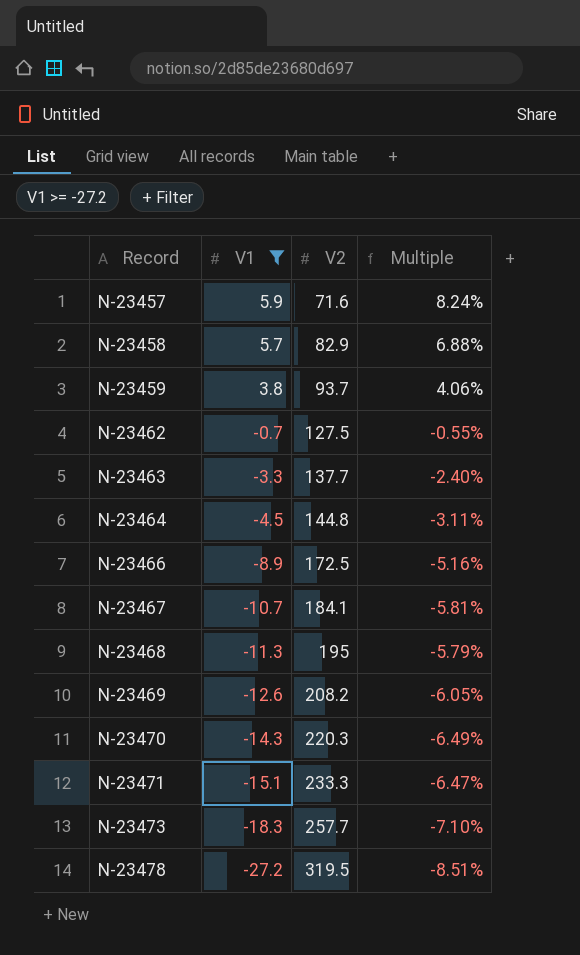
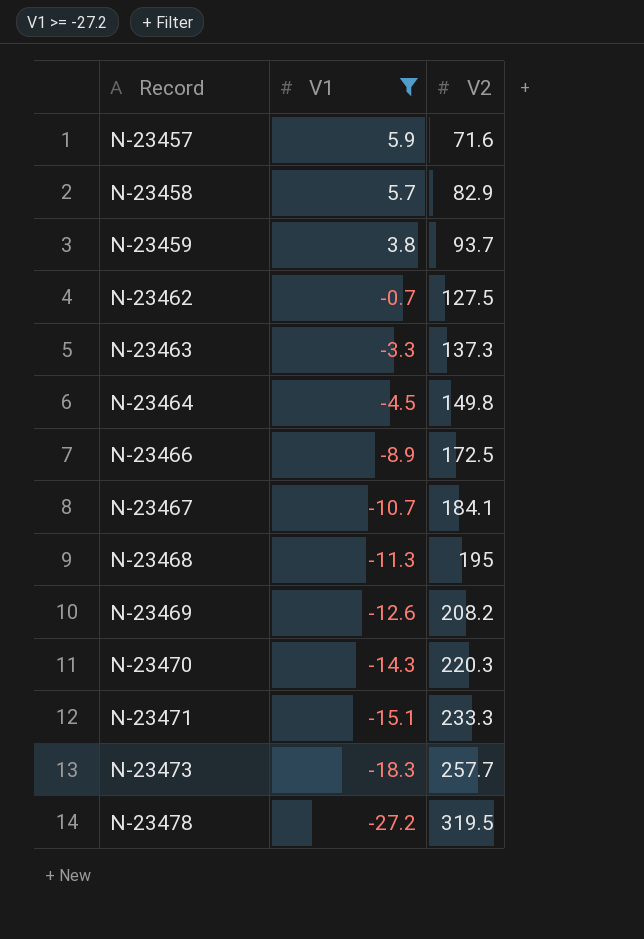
column Multiple | formula: [V1] / [V2] -> none
N-23463 | V2: 137.7 -> 137.3
N-23464 | V2: 144.8 -> 149.8

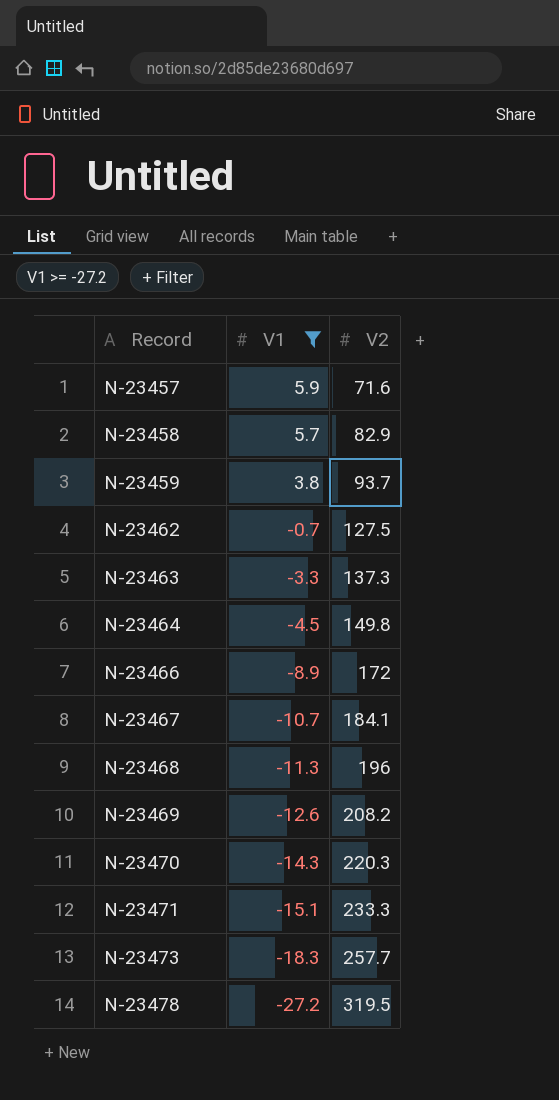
N-23466 | V2: 172.5 -> 172
N-23468 | V2: 195 -> 196

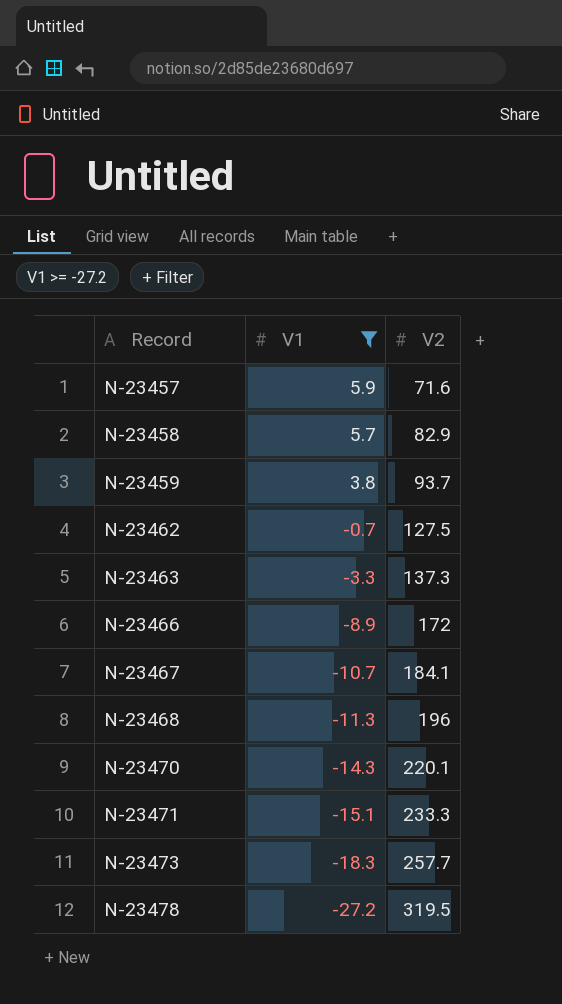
row N-23464: -4.5 | 149.8 -> none
row N-23469: -12.6 | 208.2 -> none
N-23470 | V2: 220.3 -> 220.1

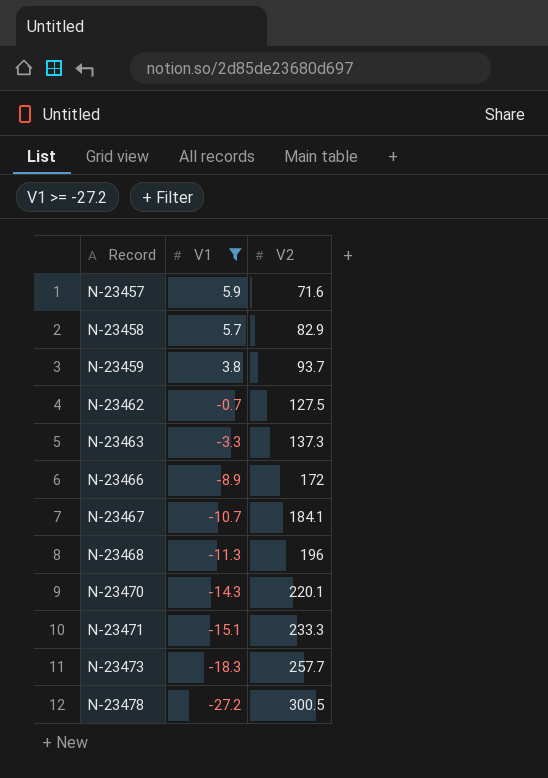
N-23478 | V2: 319.5 -> 300.5

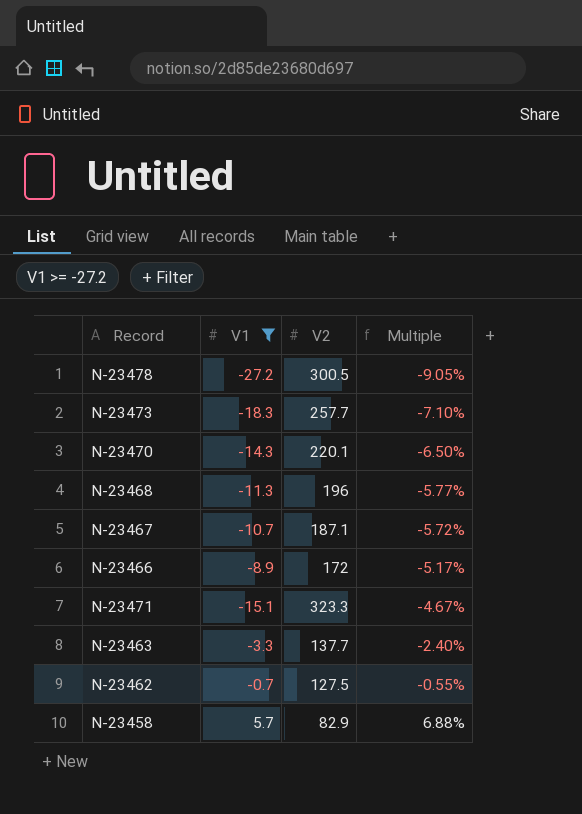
row order: Record ascending -> Multiple ascending
column Multiple | formula: none -> [V1] / [V2]
row N-23457: 5.9 | 71.6 -> none
row N-23459: 3.8 | 93.7 -> none
N-23467 | V2: 184.1 -> 187.1
N-23471 | V2: 233.3 -> 323.3
N-23463 | V2: 137.3 -> 137.7

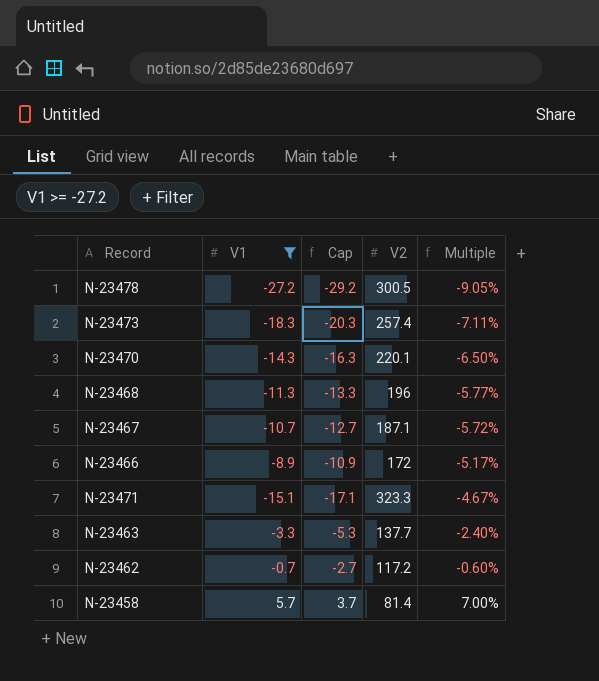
column Cap | formula: none -> [V1] - 2
N-23473 | V2: 257.7 -> 257.4
N-23473 | Multiple: -7.10% -> -7.11%
N-23462 | V2: 127.5 -> 117.2
N-23462 | Multiple: -0.55% -> -0.60%
N-23458 | V2: 82.9 -> 81.4
N-23458 | Multiple: 6.88% -> 7.00%

